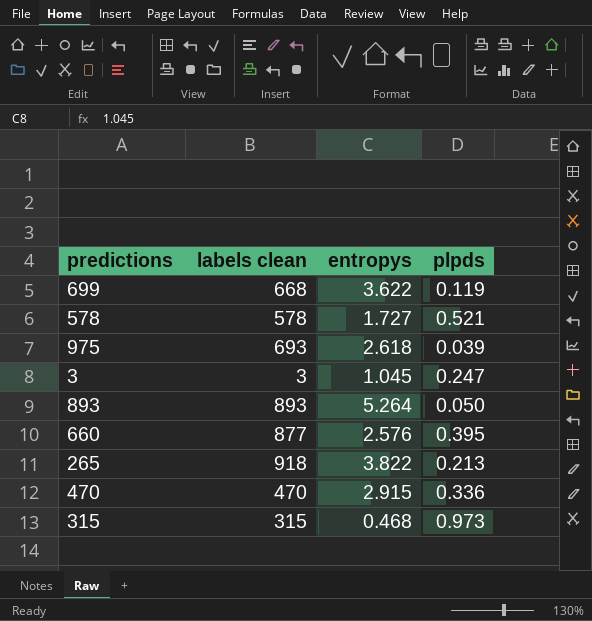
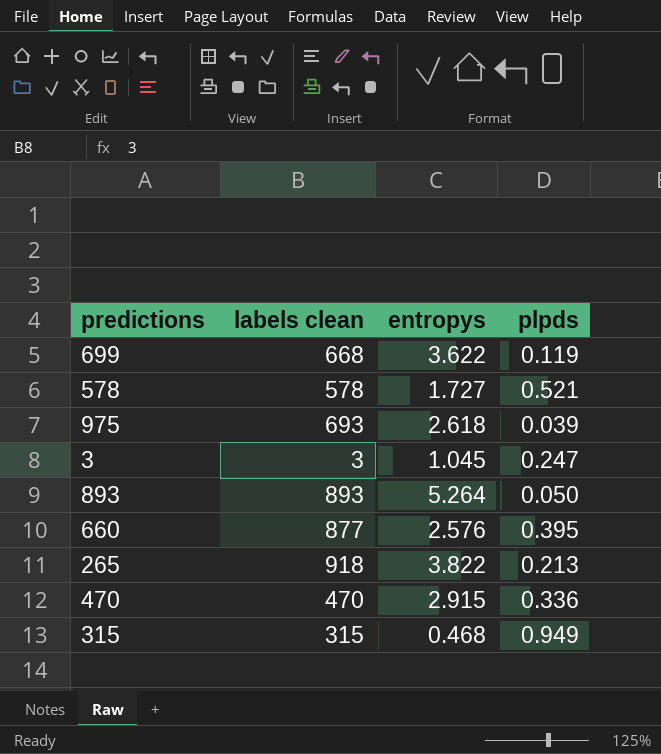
315 | plpds: 0.973 -> 0.949

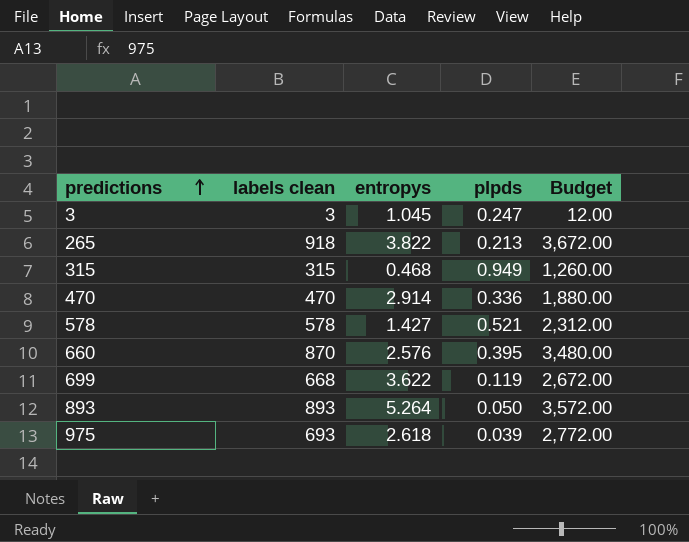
row order: none -> predictions ascending
column Budget | formula: none -> [labels clean] * 4
470 | entropys: 2.915 -> 2.914
578 | entropys: 1.727 -> 1.427
660 | labels clean: 877 -> 870

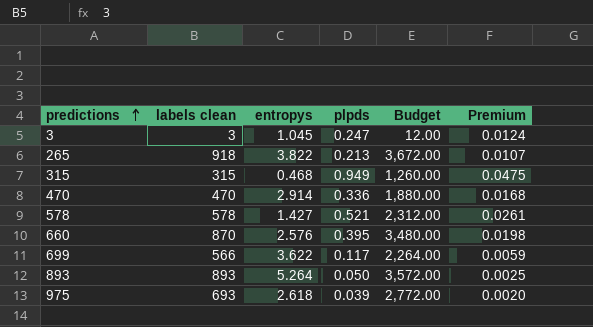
column Premium | formula: none -> [plpds] * 0.05
699 | labels clean: 668 -> 566
699 | plpds: 0.119 -> 0.117
699 | Budget: 2,672.00 -> 2,264.00

